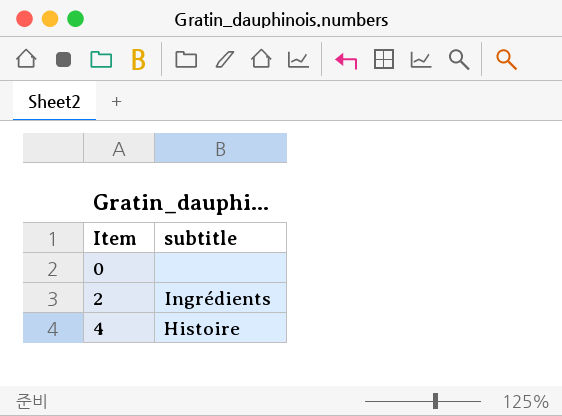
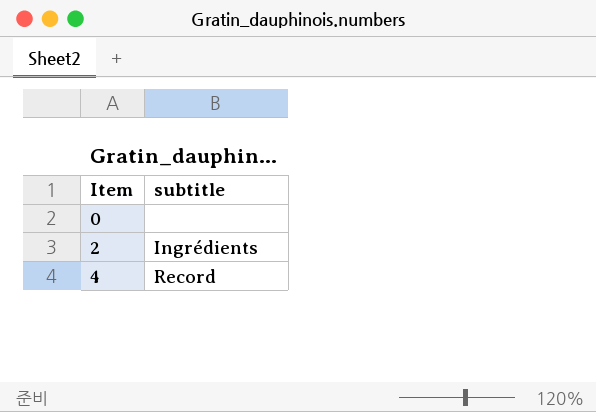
4 | subtitle: Histoire -> Record

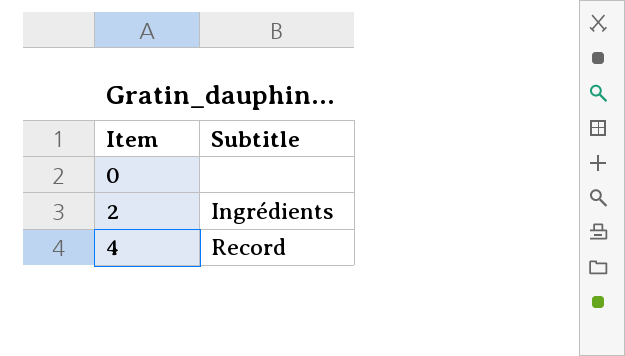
column name: subtitle -> Subtitle

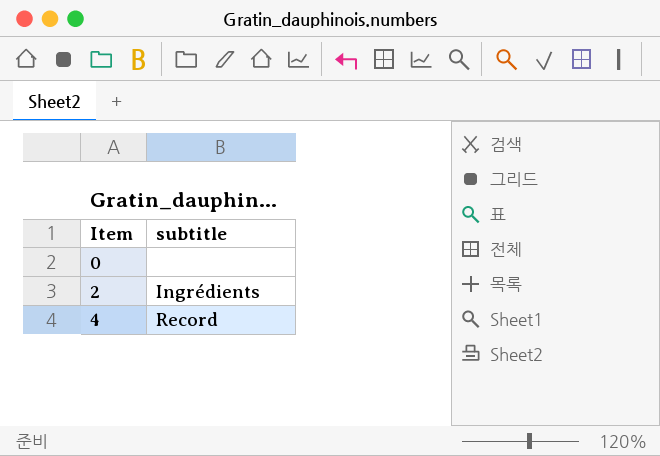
column name: Subtitle -> subtitle

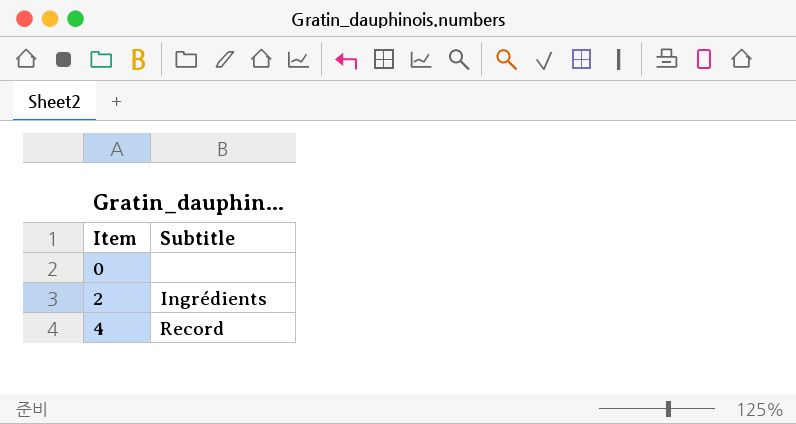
column name: subtitle -> Subtitle

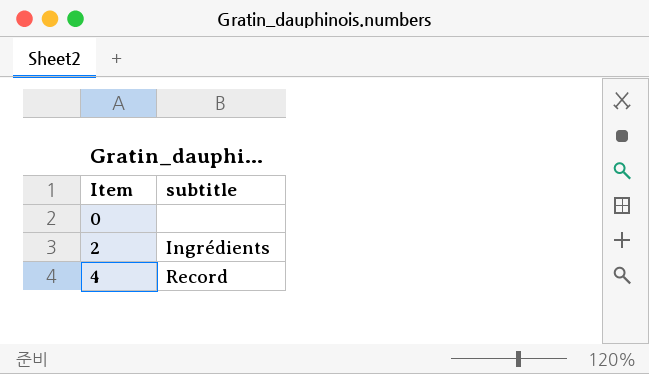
column name: Subtitle -> subtitle

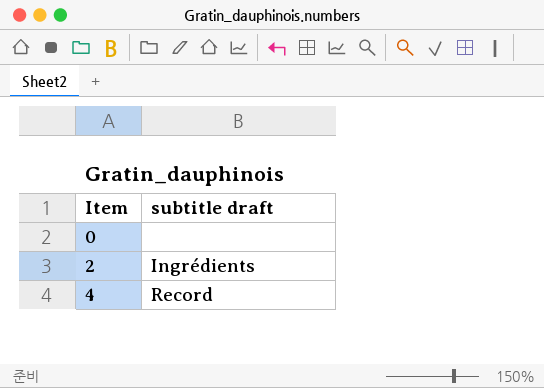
column name: subtitle -> subtitle draft

